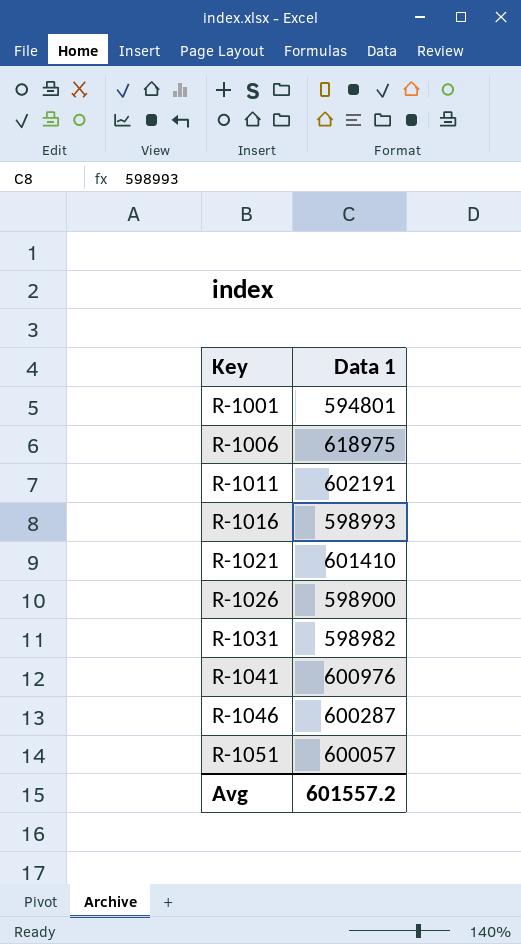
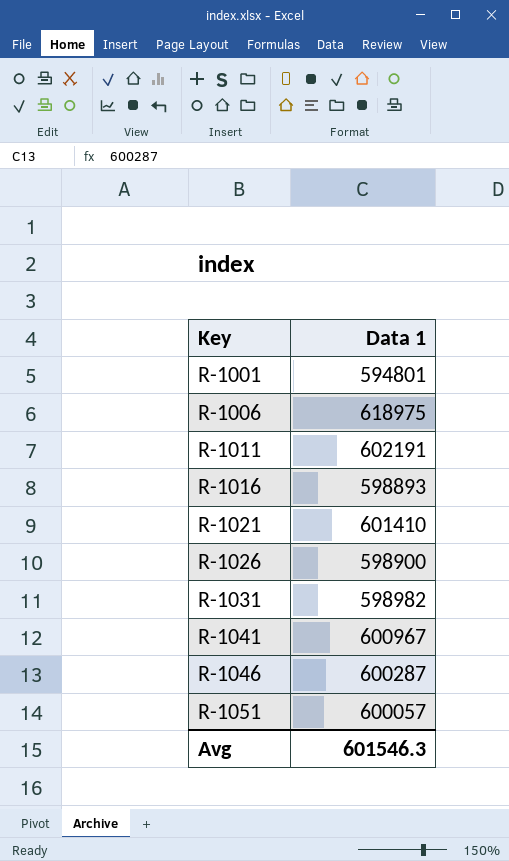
R-1016 | Data 1: 598993 -> 598893
R-1041 | Data 1: 600976 -> 600967
Avg | Data 1: 601557.2 -> 601546.3

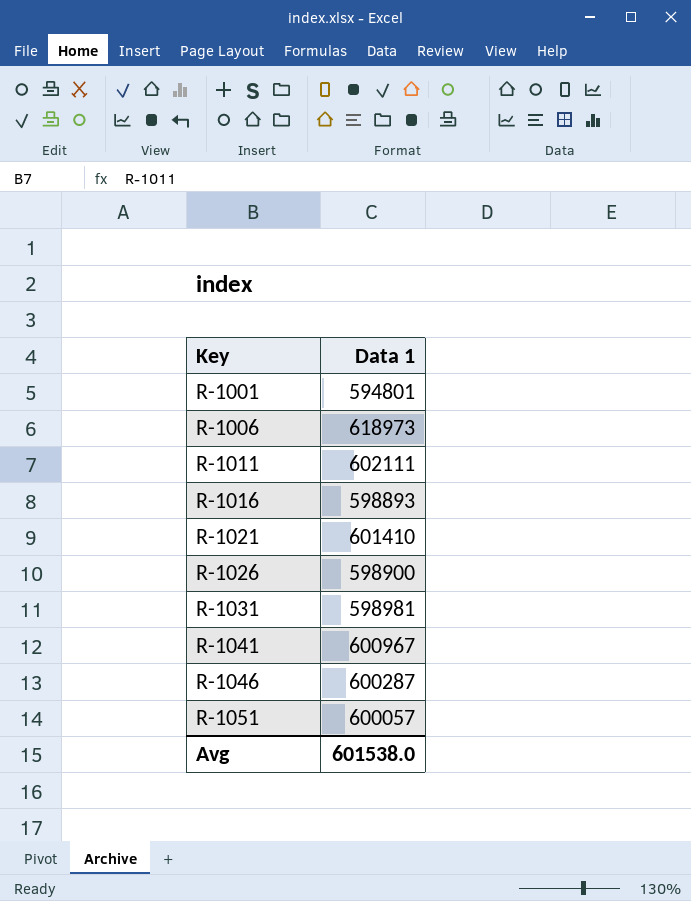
R-1006 | Data 1: 618975 -> 618973
R-1011 | Data 1: 602191 -> 602111
R-1031 | Data 1: 598982 -> 598981
Avg | Data 1: 601546.3 -> 601538.0

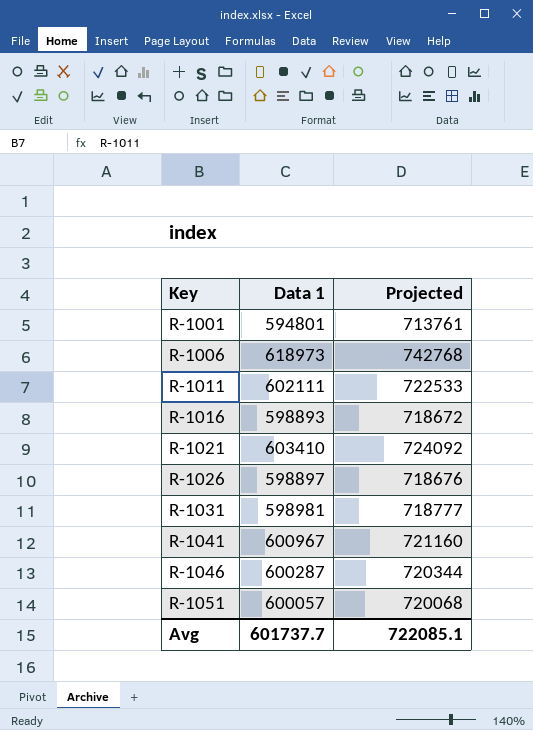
column Projected | formula: none -> [Data 1] * 1.2
R-1021 | Data 1: 601410 -> 603410
R-1026 | Data 1: 598900 -> 598897
Avg | Data 1: 601538.0 -> 601737.7

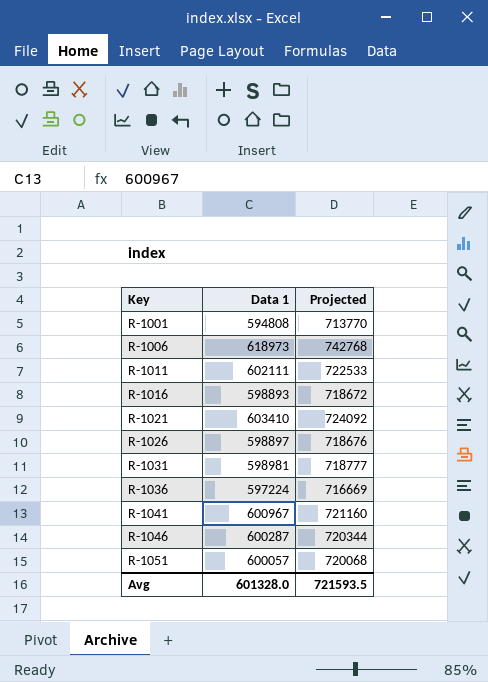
R-1001 | Data 1: 594801 -> 594808
R-1001 | Projected: 713761 -> 713770
row R-1036: none -> 597224 | 716669
Avg | Data 1: 601737.7 -> 601328.0
Avg | Projected: 722085.1 -> 721593.5

